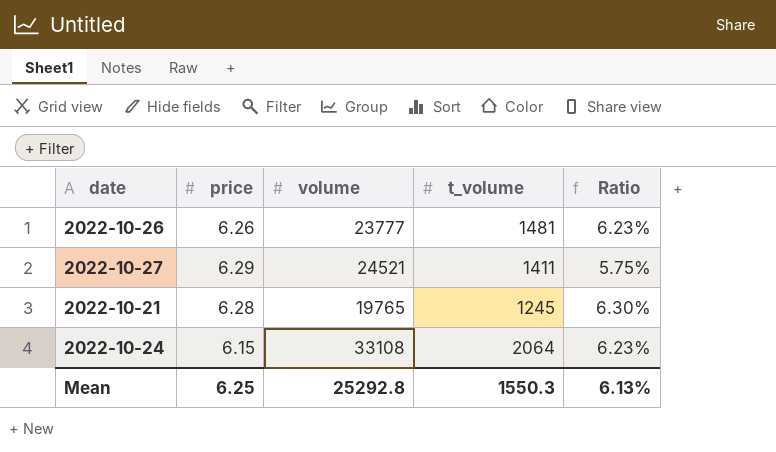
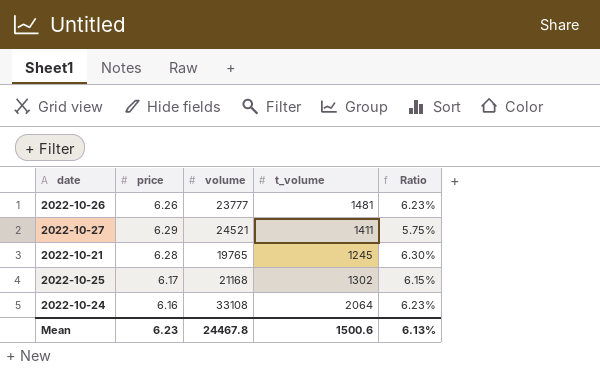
row 2022-10-25: none -> 6.17 | 21168 | 1302 | 6.15%
2022-10-24 | price: 6.15 -> 6.16
Mean | price: 6.25 -> 6.23
Mean | volume: 25292.8 -> 24467.8
Mean | t_volume: 1550.3 -> 1500.6

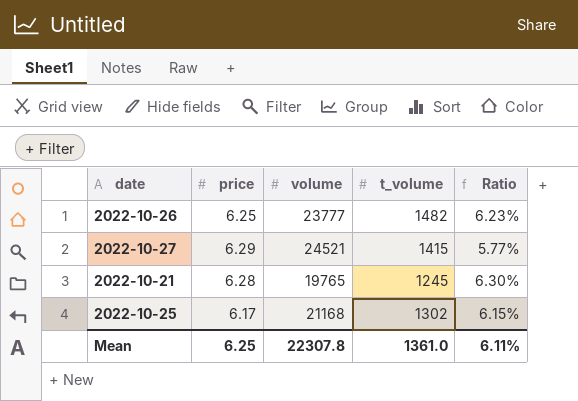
row 2022-10-24: 6.16 | 33108 | 2064 | 6.23% -> none
2022-10-26 | price: 6.26 -> 6.25
2022-10-26 | t_volume: 1481 -> 1482
2022-10-27 | t_volume: 1411 -> 1415
2022-10-27 | Ratio: 5.75% -> 5.77%
Mean | price: 6.23 -> 6.25
Mean | volume: 24467.8 -> 22307.8
Mean | t_volume: 1500.6 -> 1361.0
Mean | Ratio: 6.13% -> 6.11%

